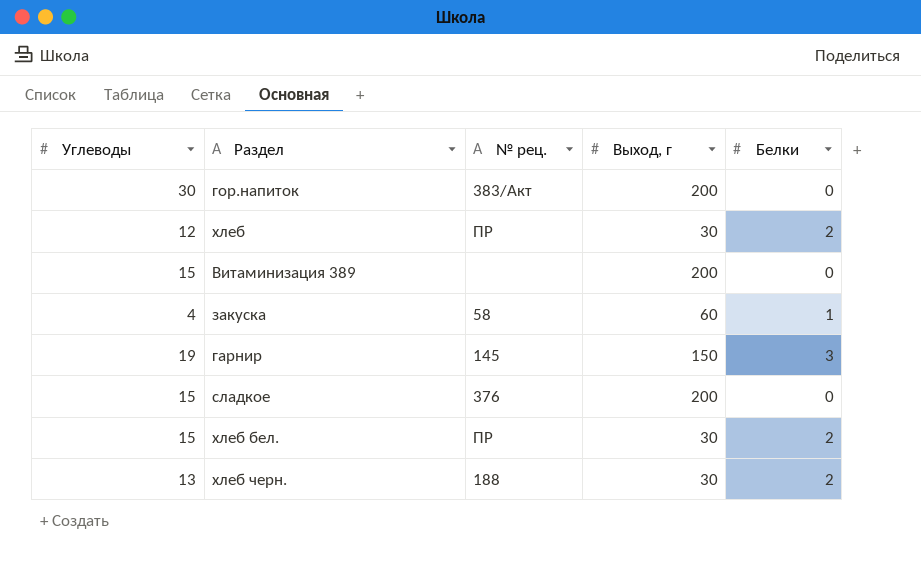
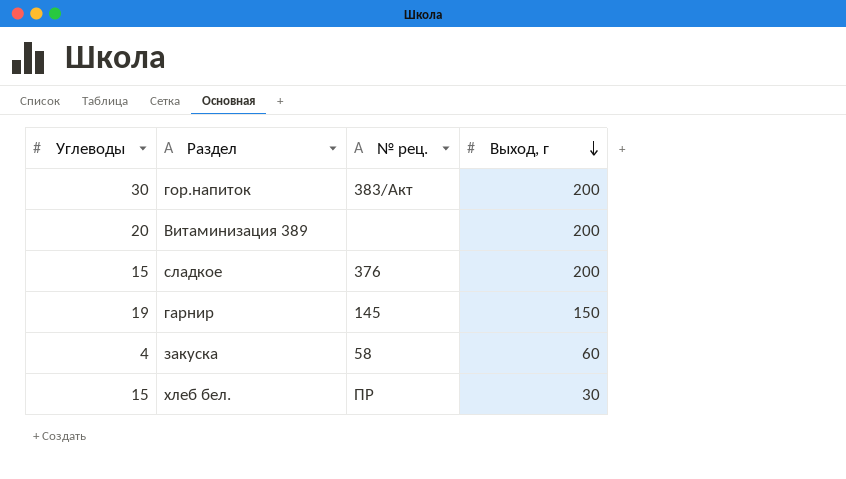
row order: none -> Выход, г descending
column Белки | position: 5 -> none
row хлеб: 12 | ПР | 30 | 2 -> none
row хлеб черн.: 13 | 188 | 30 | 2 -> none
Витаминизация 389 | Углеводы: 15 -> 20

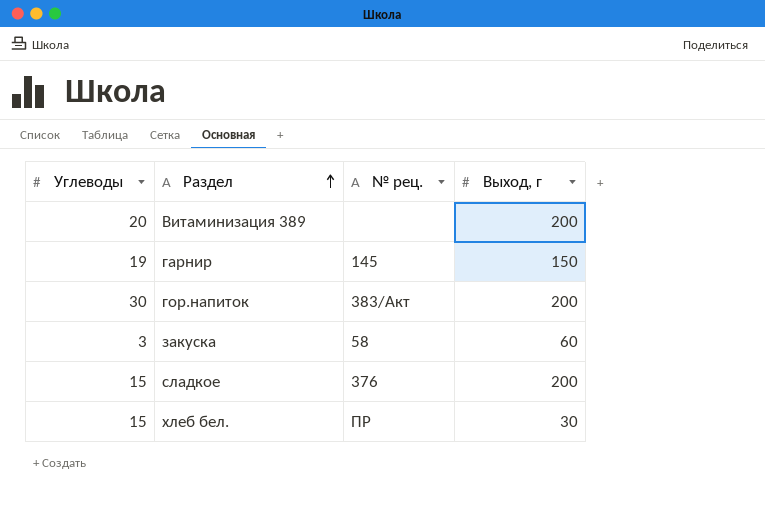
row order: Выход, г descending -> Раздел ascending
закуска | Углеводы: 4 -> 3

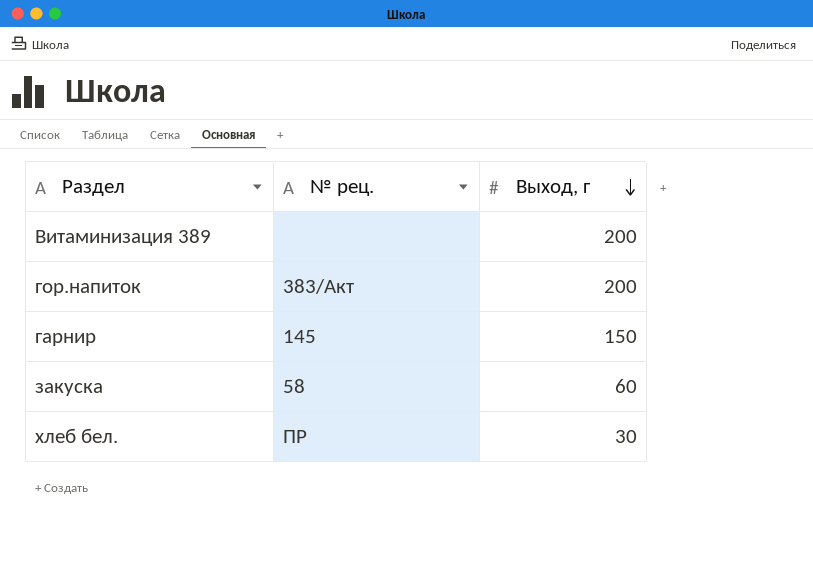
row order: Раздел ascending -> Выход, г descending
column Углеводы | position: 1 -> none
row сладкое: 15 | 376 | 200 -> none

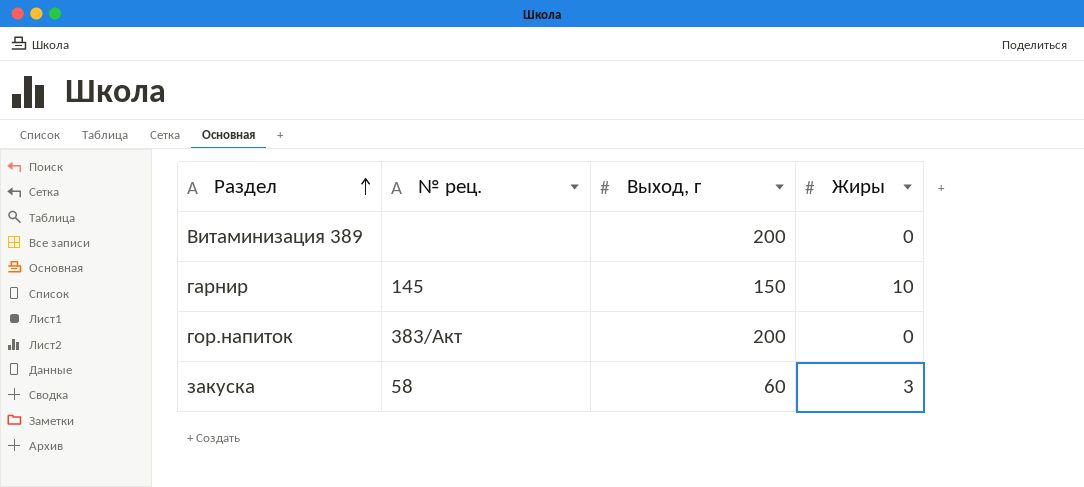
row order: Выход, г descending -> Раздел ascending
column Жиры | position: none -> 4
row хлеб бел.: ПР | 30 -> none

